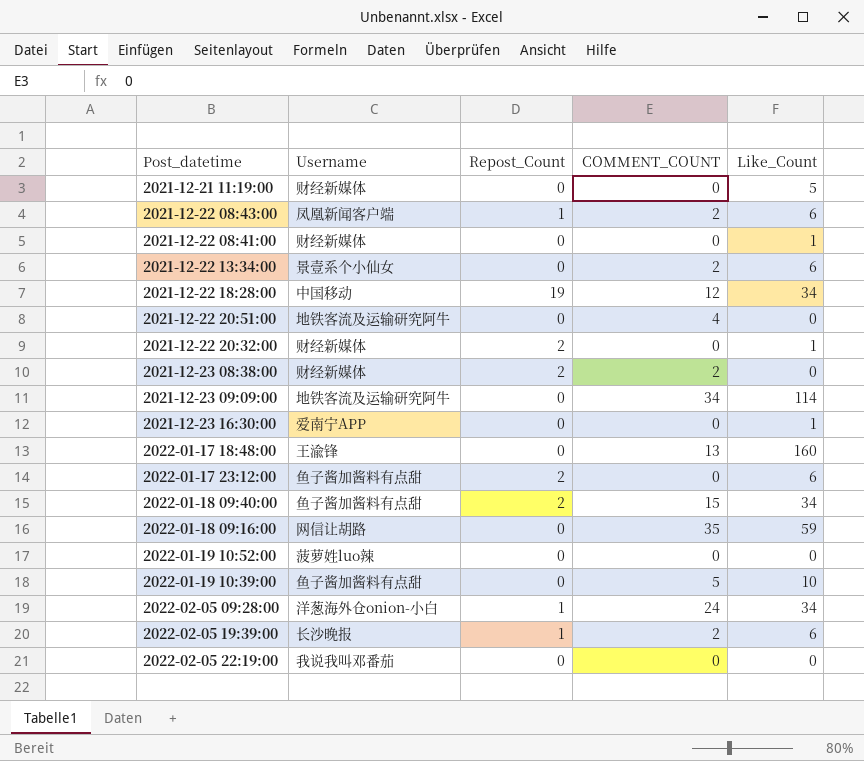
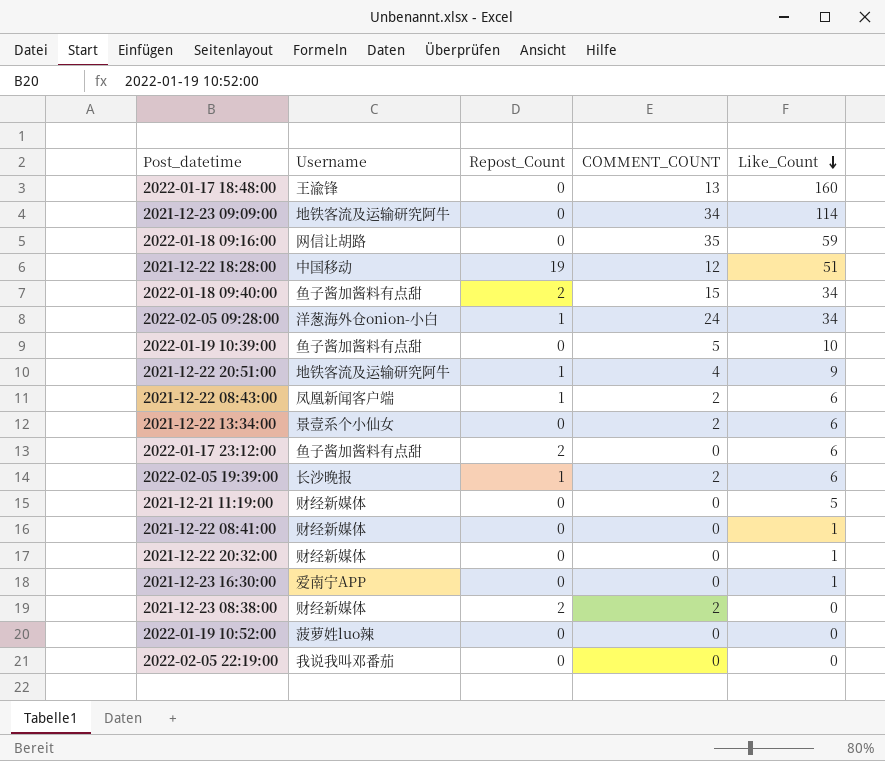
row order: none -> Like_Count descending
2021-12-22 18:28:00 | Like_Count: 34 -> 51
2021-12-22 20:51:00 | Repost_Count: 0 -> 1
2021-12-22 20:51:00 | Like_Count: 0 -> 9
2021-12-22 20:32:00 | Repost_Count: 2 -> 0

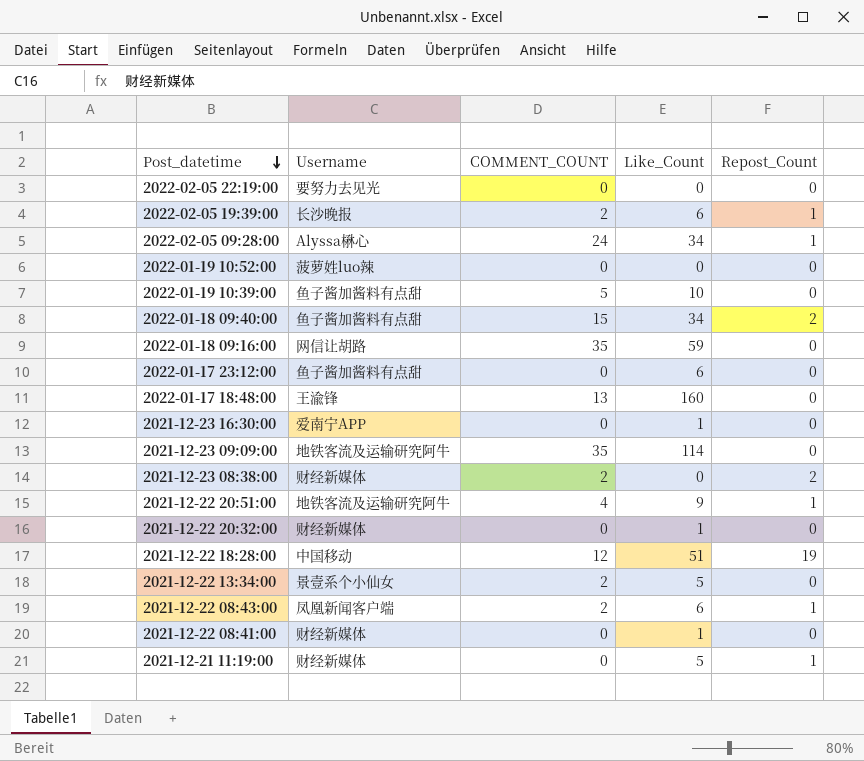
row order: Like_Count descending -> Post_datetime descending
column Repost_Count | position: 3 -> 5
2022-02-05 22:19:00 | Username: 我说我叫邓番茄 -> 要努力去见光
2022-02-05 09:28:00 | Username: 洋葱海外仓onion-小白 -> Alyssa楙心
2022-01-17 23:12:00 | Repost_Count: 2 -> 0
2021-12-23 09:09:00 | COMMENT_COUNT: 34 -> 35
2021-12-22 13:34:00 | Like_Count: 6 -> 5
2021-12-21 11:19:00 | Repost_Count: 0 -> 1

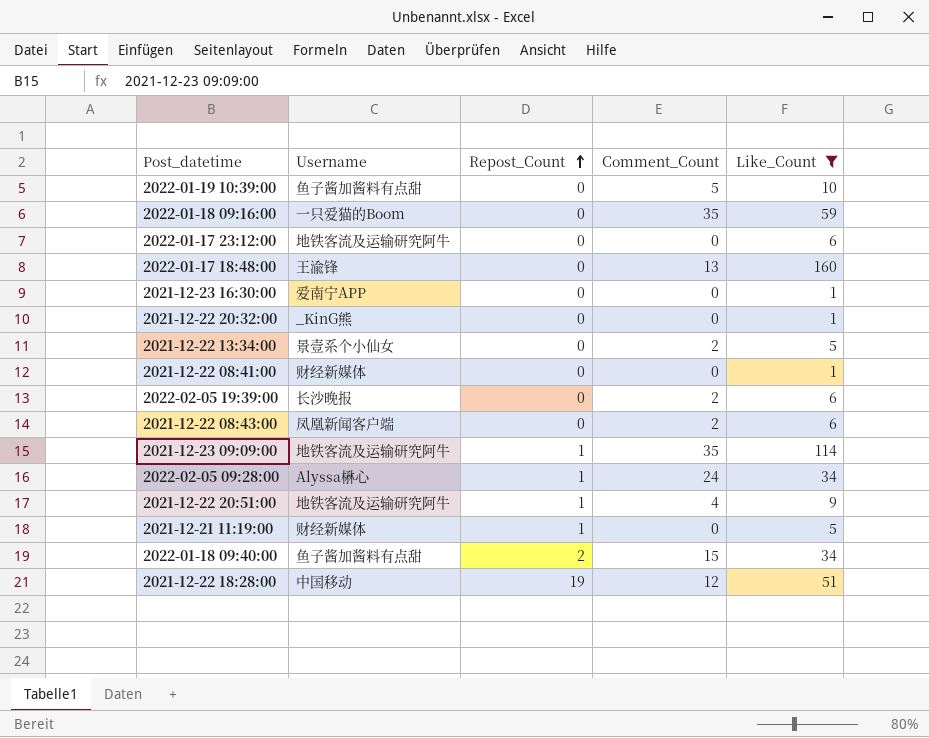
filter: none -> Like_Count != 0
row order: Post_datetime descending -> Repost_Count ascending
column Repost_Count | position: 5 -> 3
column name: COMMENT_COUNT -> Comment_Count
2022-01-18 09:16:00 | Username: 网信让胡路 -> 一只爱猫的Boom
2022-01-17 23:12:00 | Username: 鱼子酱加酱料有点甜 -> 地铁客流及运输研究阿牛
2021-12-22 20:32:00 | Username: 财经新媒体 -> _KinG熊
2022-02-05 19:39:00 | Repost_Count: 1 -> 0
2021-12-22 08:43:00 | Repost_Count: 1 -> 0
2021-12-23 09:09:00 | Repost_Count: 0 -> 1

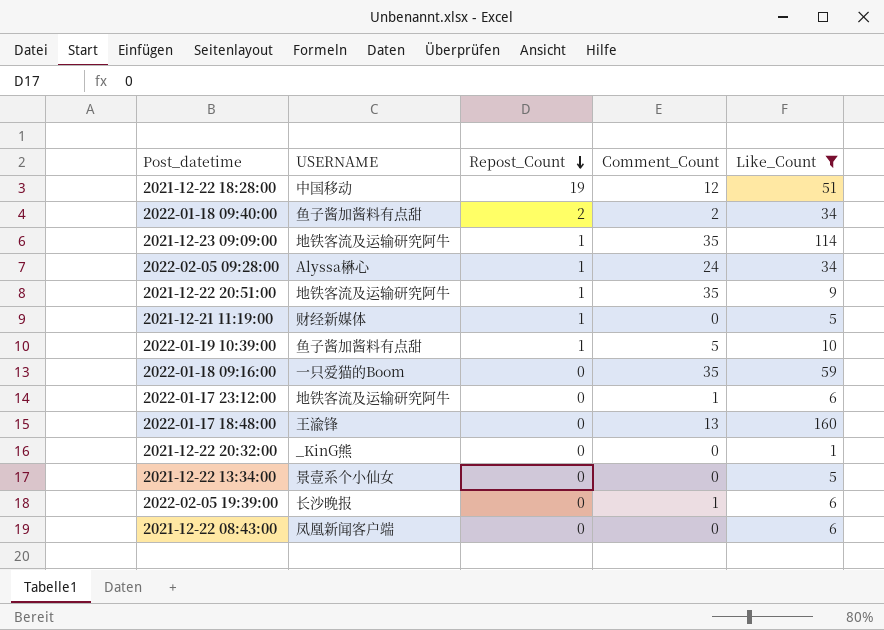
row order: Repost_Count ascending -> Repost_Count descending
column name: Username -> USERNAME
row 2021-12-23 16:30:00: 爱南宁APP | 0 | 0 | 1 -> none
row 2021-12-22 08:41:00: 财经新媒体 | 0 | 0 | 1 -> none
2022-01-18 09:40:00 | Comment_Count: 15 -> 2
2021-12-22 20:51:00 | Comment_Count: 4 -> 35
2022-01-19 10:39:00 | Repost_Count: 0 -> 1
2022-01-17 23:12:00 | Comment_Count: 0 -> 1
2021-12-22 13:34:00 | Comment_Count: 2 -> 0
2022-02-05 19:39:00 | Comment_Count: 2 -> 1
2021-12-22 08:43:00 | Comment_Count: 2 -> 0

